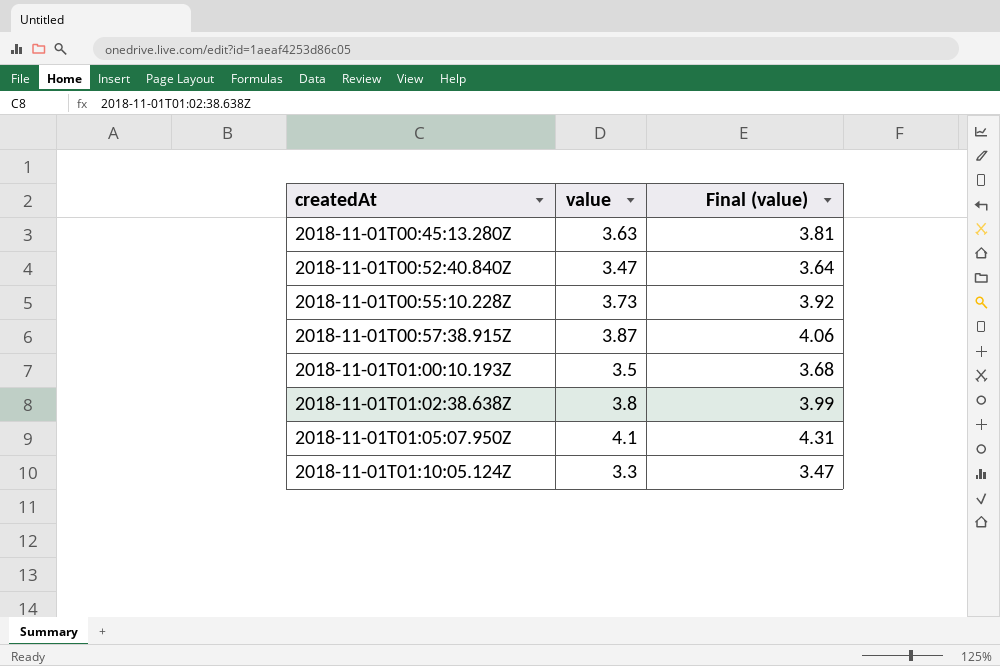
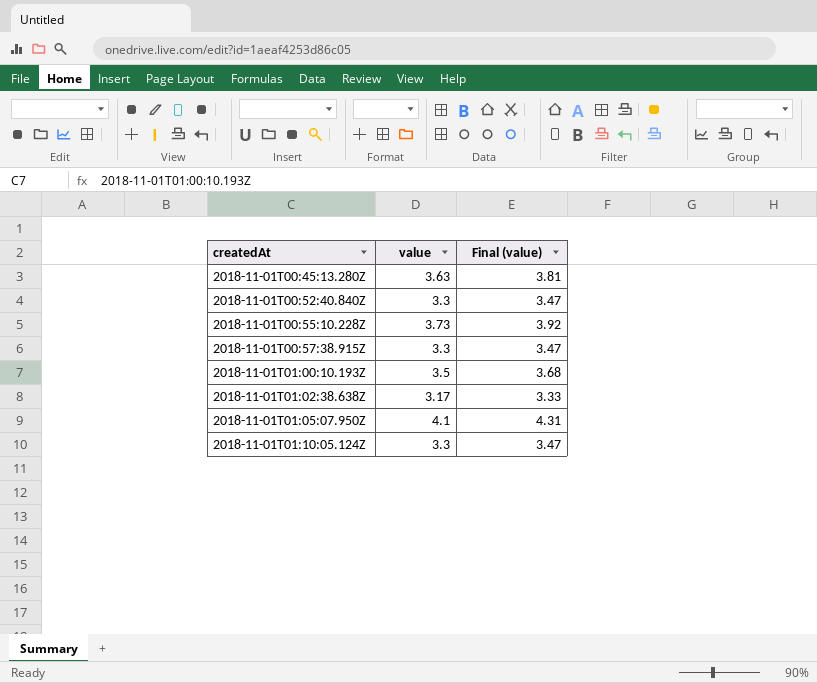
2018-11-01T00:52:40.840Z | value: 3.47 -> 3.3
2018-11-01T00:52:40.840Z | Final (value): 3.64 -> 3.47
2018-11-01T00:57:38.915Z | value: 3.87 -> 3.3
2018-11-01T00:57:38.915Z | Final (value): 4.06 -> 3.47
2018-11-01T01:02:38.638Z | value: 3.8 -> 3.17
2018-11-01T01:02:38.638Z | Final (value): 3.99 -> 3.33

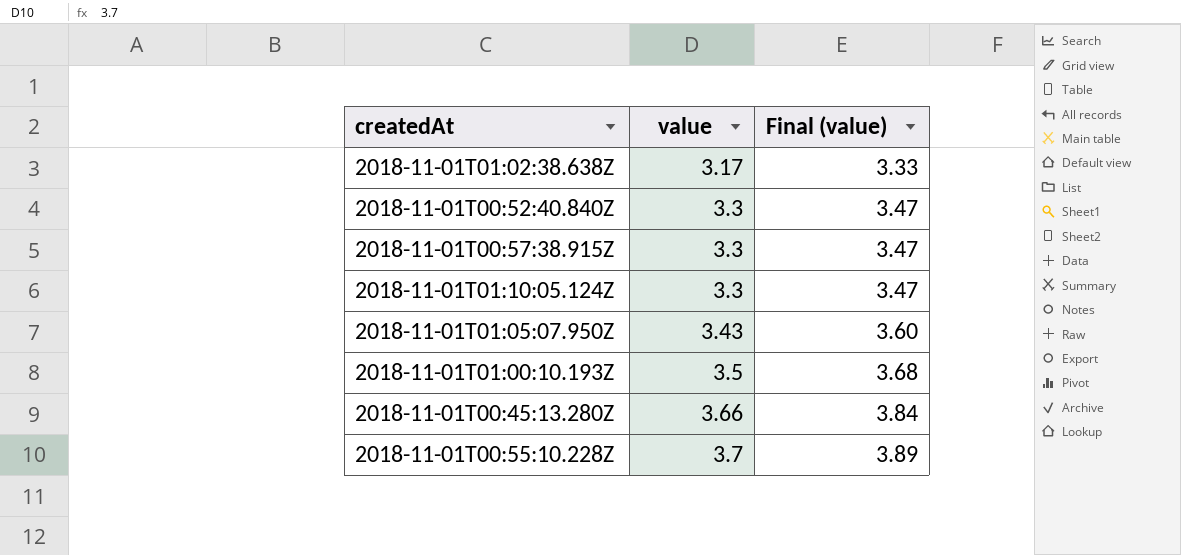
row order: createdAt ascending -> value ascending
2018-11-01T01:05:07.950Z | value: 4.1 -> 3.43
2018-11-01T01:05:07.950Z | Final (value): 4.31 -> 3.60
2018-11-01T00:45:13.280Z | value: 3.63 -> 3.66
2018-11-01T00:45:13.280Z | Final (value): 3.81 -> 3.84
2018-11-01T00:55:10.228Z | value: 3.73 -> 3.7
2018-11-01T00:55:10.228Z | Final (value): 3.92 -> 3.89

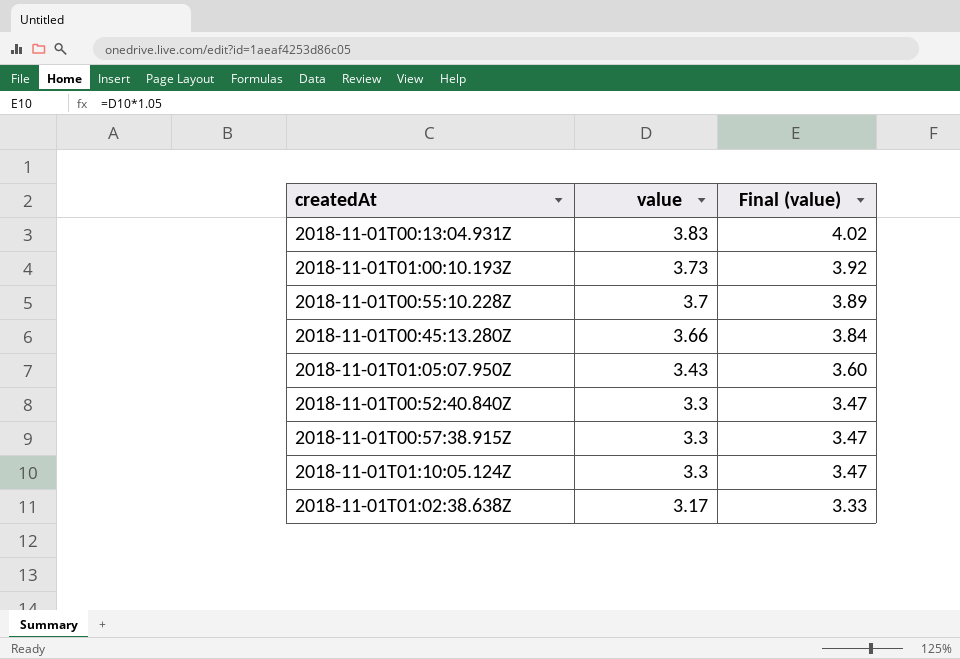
row order: value ascending -> value descending
row 2018-11-01T00:13:04.931Z: none -> 3.83 | 4.02
2018-11-01T01:00:10.193Z | value: 3.5 -> 3.73
2018-11-01T01:00:10.193Z | Final (value): 3.68 -> 3.92

